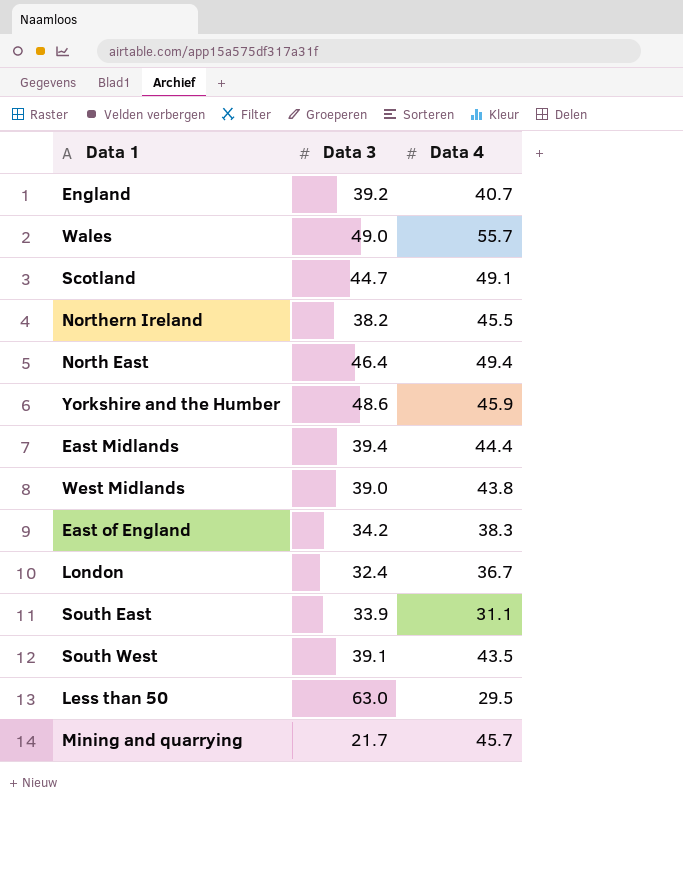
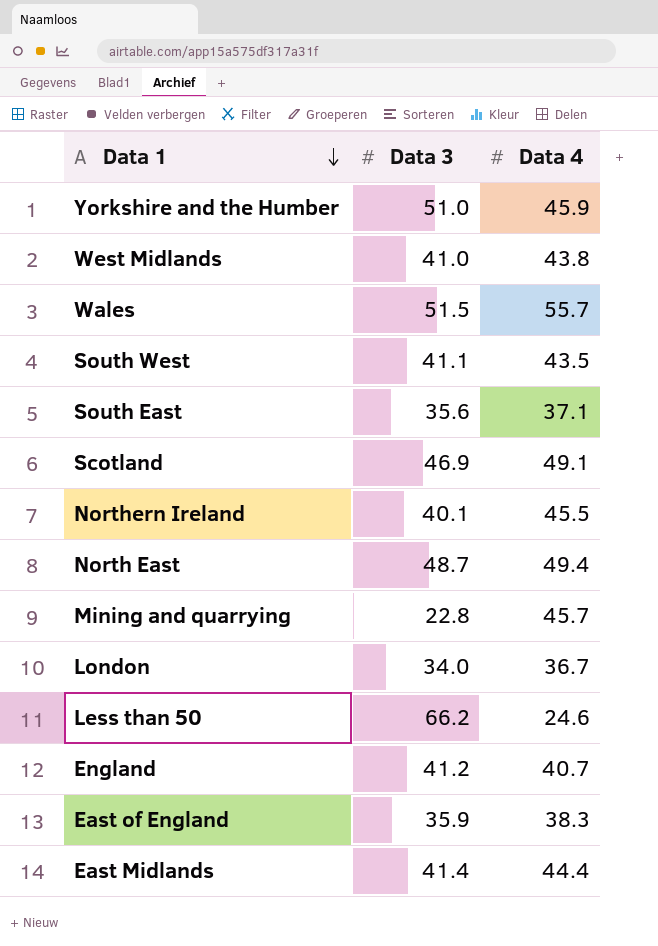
row order: none -> Data 1 descending
Yorkshire and the Humber | Data 3: 48.6 -> 51.0
West Midlands | Data 3: 39.0 -> 41.0
Wales | Data 3: 49.0 -> 51.5
South West | Data 3: 39.1 -> 41.1
South East | Data 3: 33.9 -> 35.6
South East | Data 4: 31.1 -> 37.1
Scotland | Data 3: 44.7 -> 46.9
Northern Ireland | Data 3: 38.2 -> 40.1
North East | Data 3: 46.4 -> 48.7
Mining and quarrying | Data 3: 21.7 -> 22.8
London | Data 3: 32.4 -> 34.0
Less than 50 | Data 3: 63.0 -> 66.2
Less than 50 | Data 4: 29.5 -> 24.6
England | Data 3: 39.2 -> 41.2
East of England | Data 3: 34.2 -> 35.9
East Midlands | Data 3: 39.4 -> 41.4

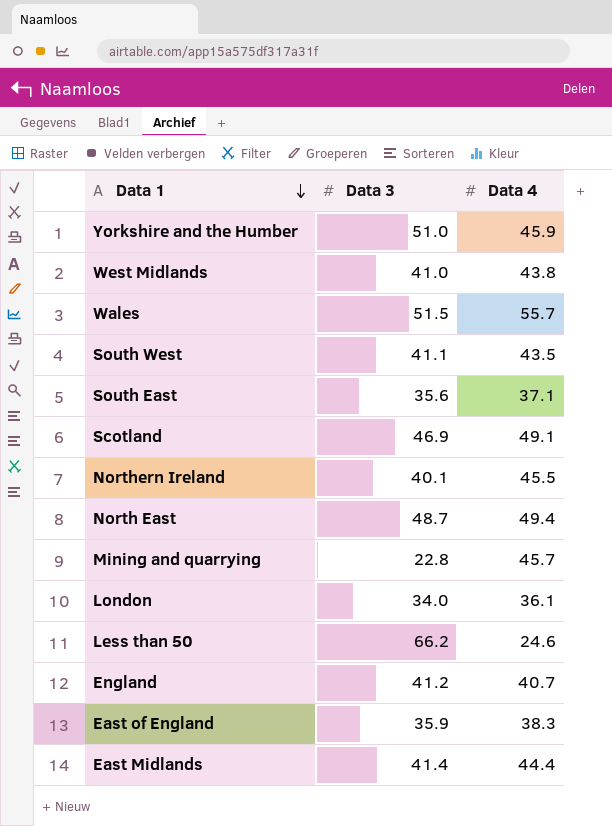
London | Data 4: 36.7 -> 36.1

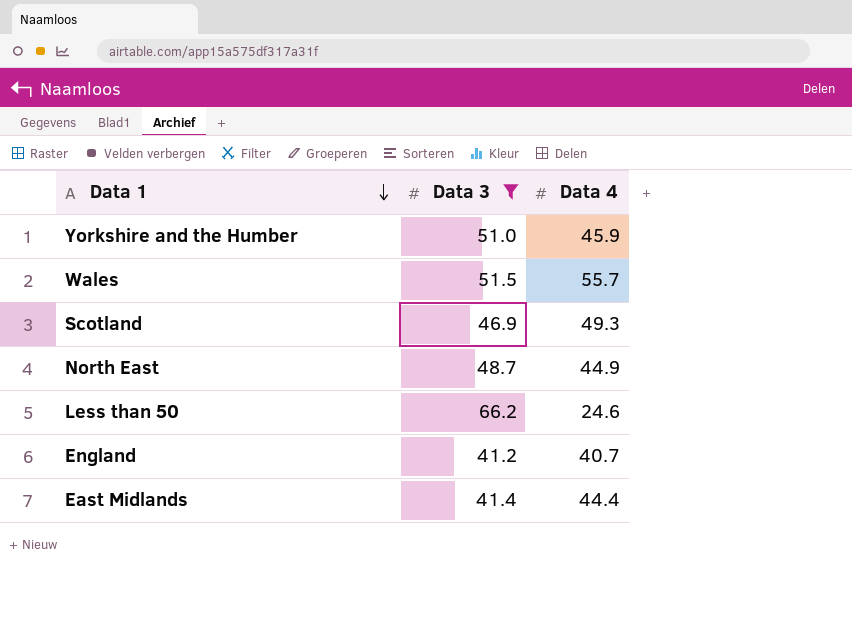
filter: none -> Data 3 >= 41.2
Scotland | Data 4: 49.1 -> 49.3
North East | Data 4: 49.4 -> 44.9

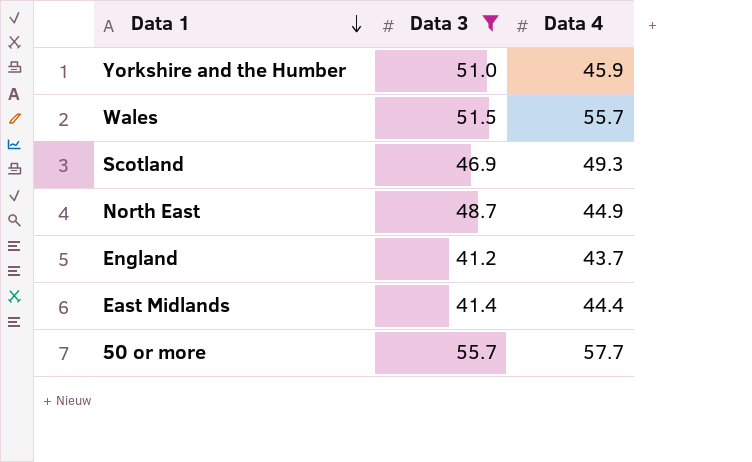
row Less than 50: 66.2 | 24.6 -> none
England | Data 4: 40.7 -> 43.7
row 50 or more: none -> 55.7 | 57.7

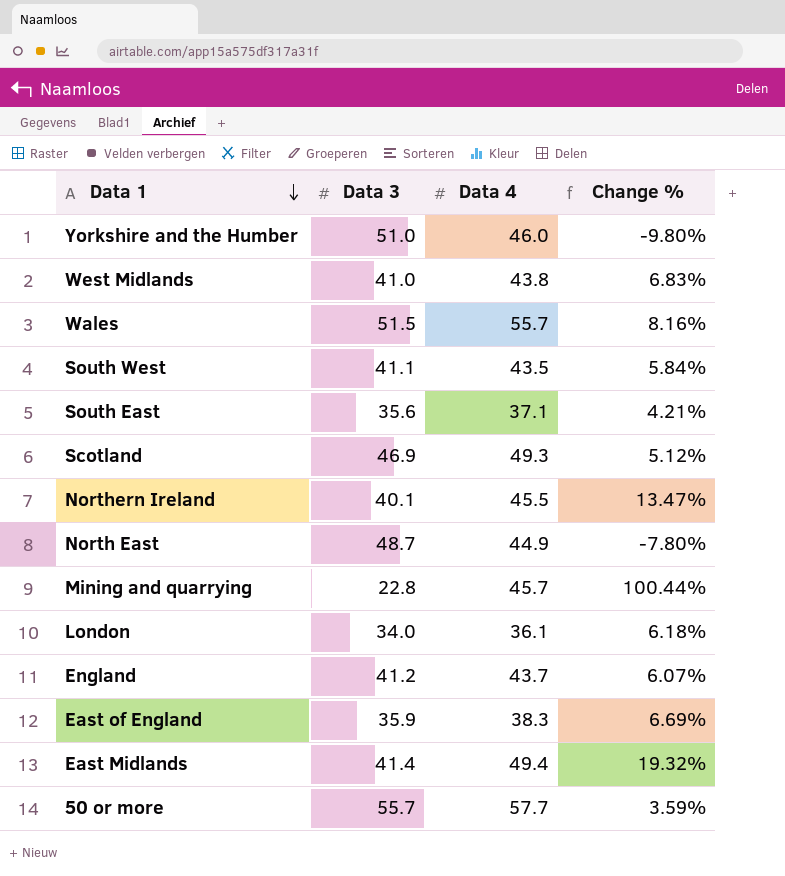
filter: Data 3 >= 41.2 -> none
column Change % | formula: none -> ([Data 4] - [Data 3]) / [Data 3]
Yorkshire and the Humber | Data 4: 45.9 -> 46.0
East Midlands | Data 4: 44.4 -> 49.4

